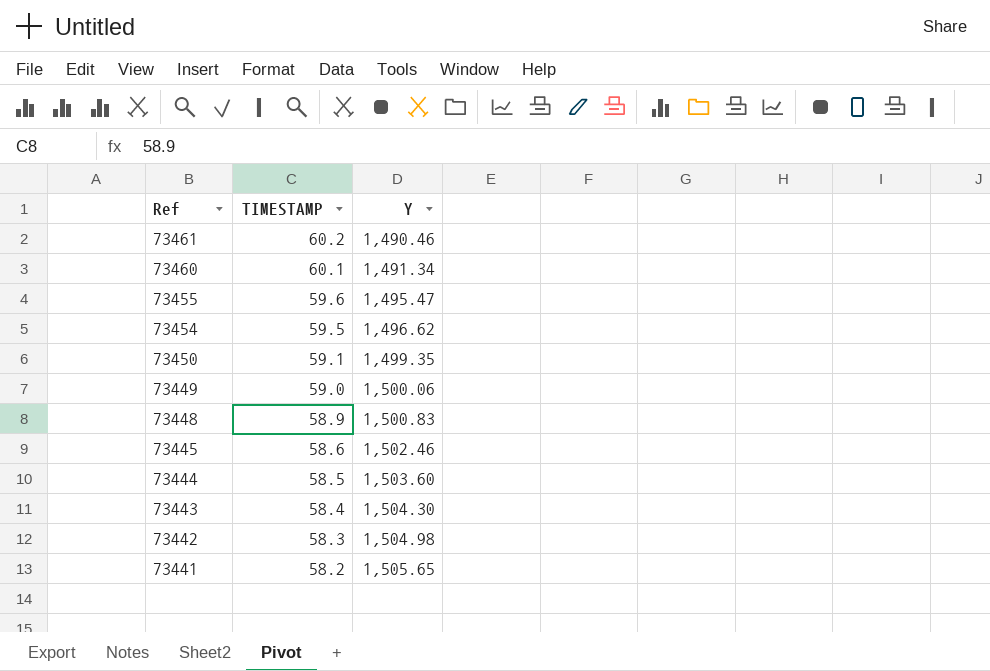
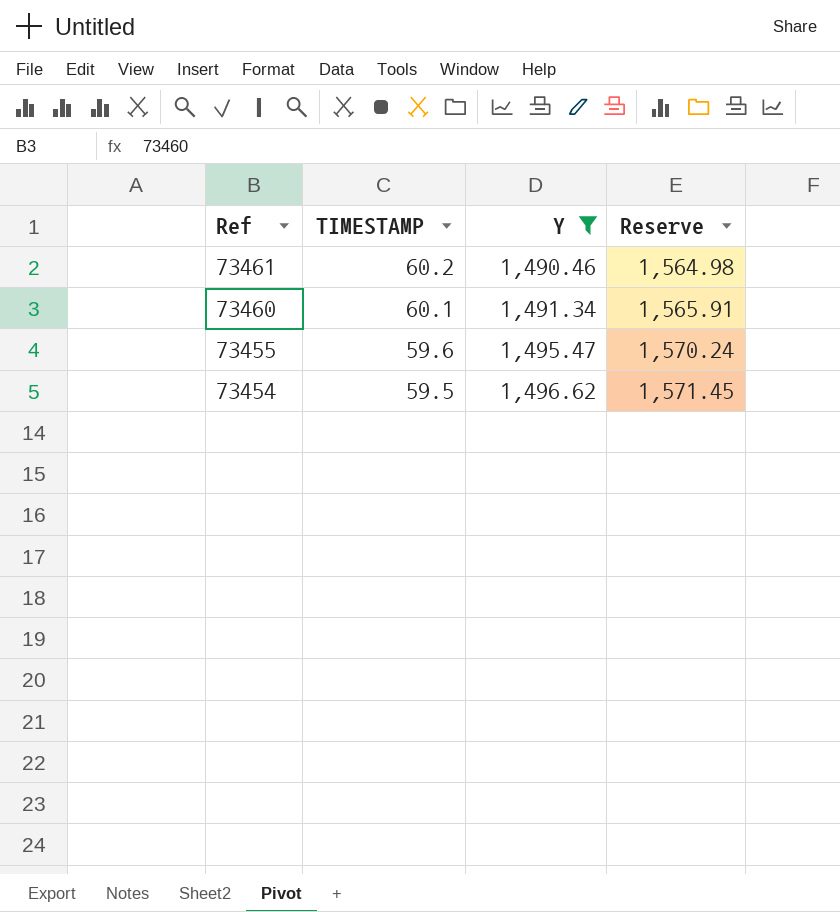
filter: none -> Y <= 1,496.62
column Reserve | formula: none -> [Y] * 1.05

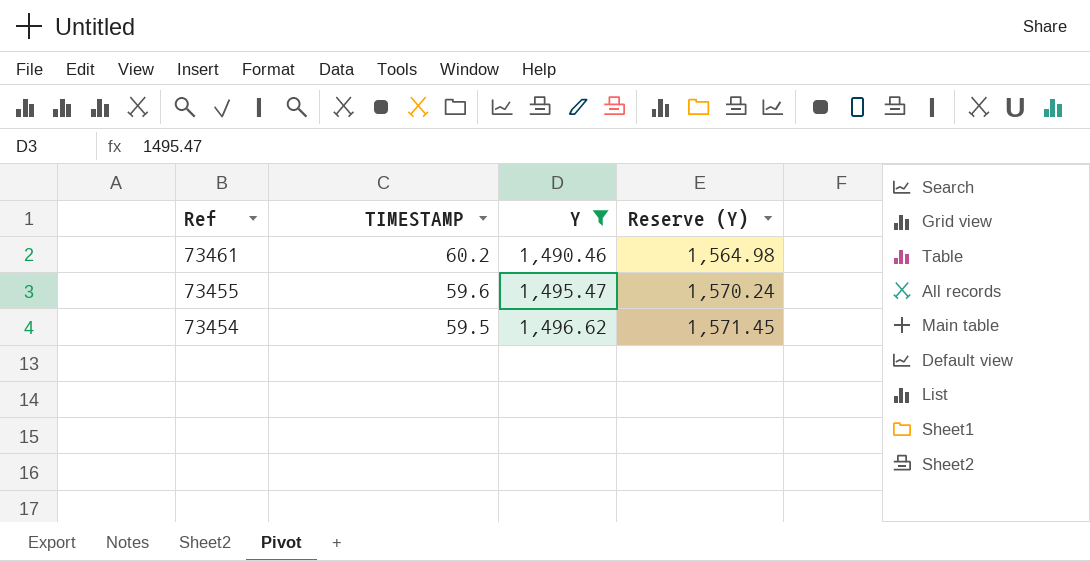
column name: Reserve -> Reserve (Y)
row 73460: 60.1 | 1,491.34 | 1,565.91 -> none

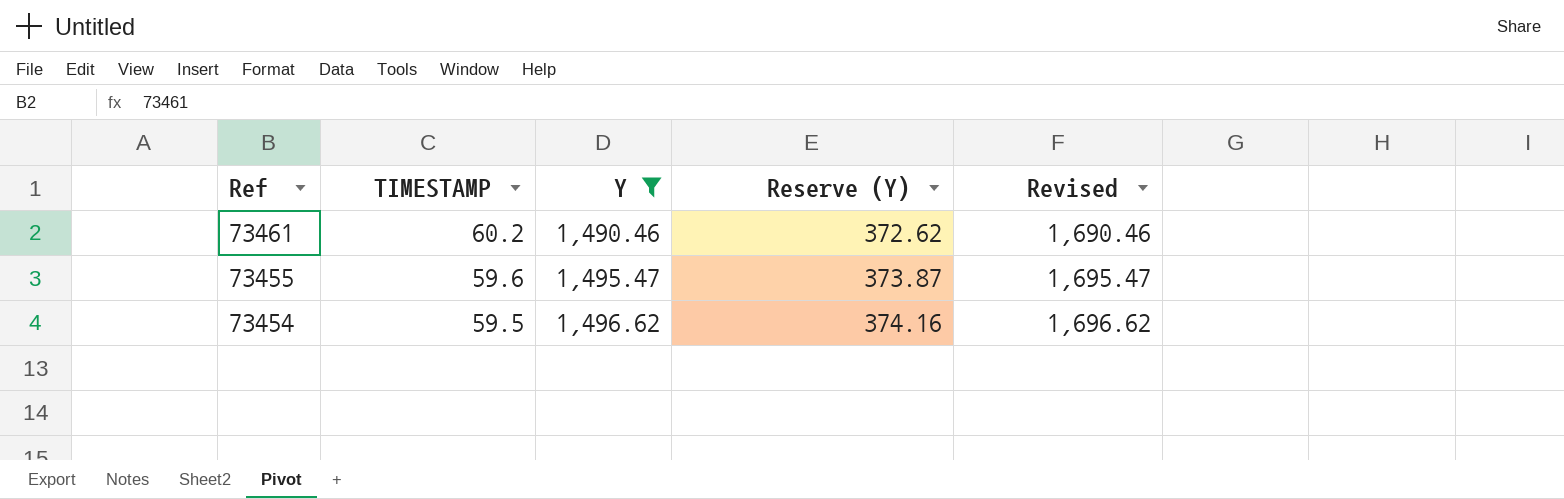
column Reserve (Y) | formula: [Y] * 1.05 -> [Y] * 0.25
column Revised | formula: none -> [Y] + 200

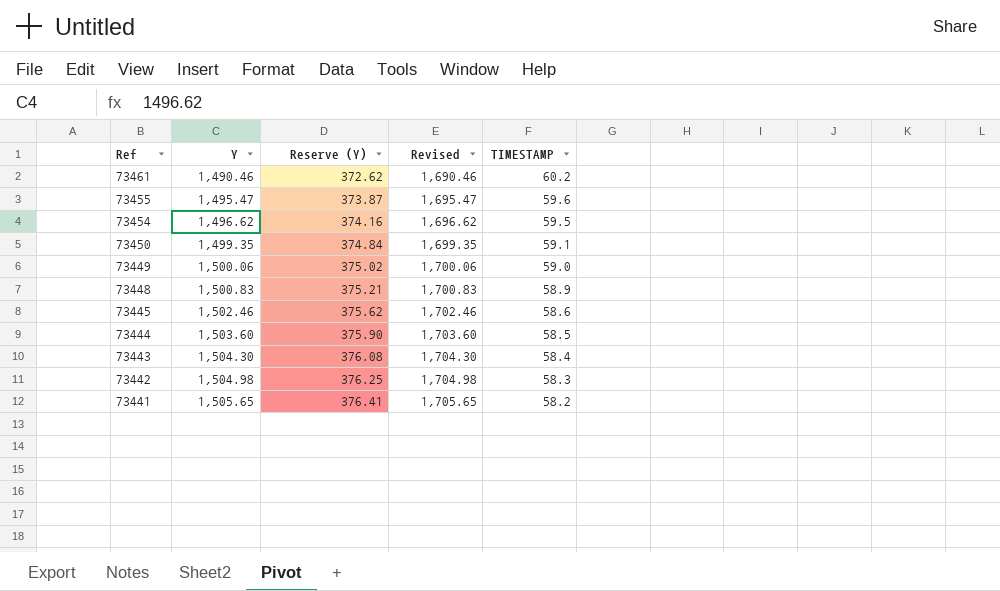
filter: Y <= 1,496.62 -> none
column TIMESTAMP | position: 2 -> 5

